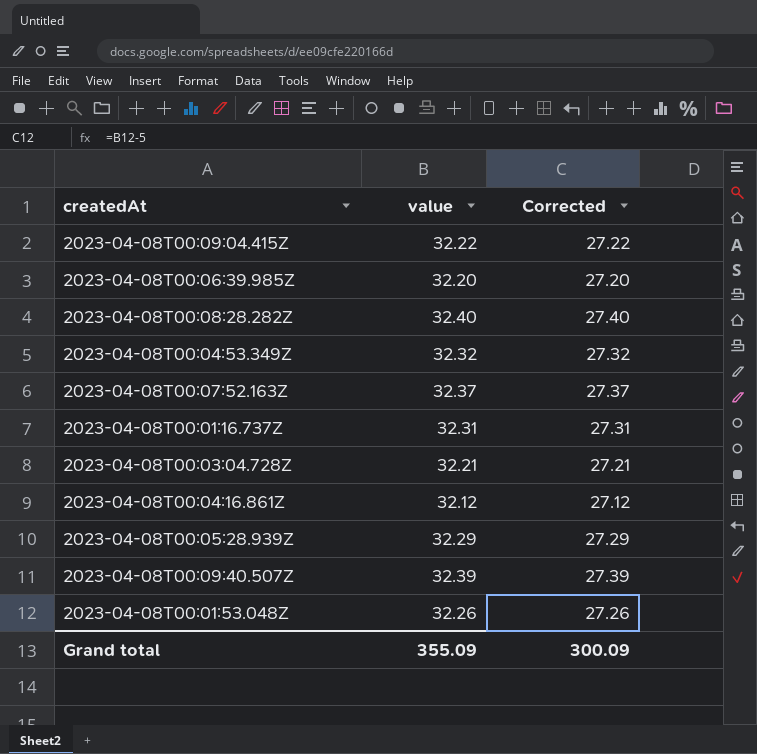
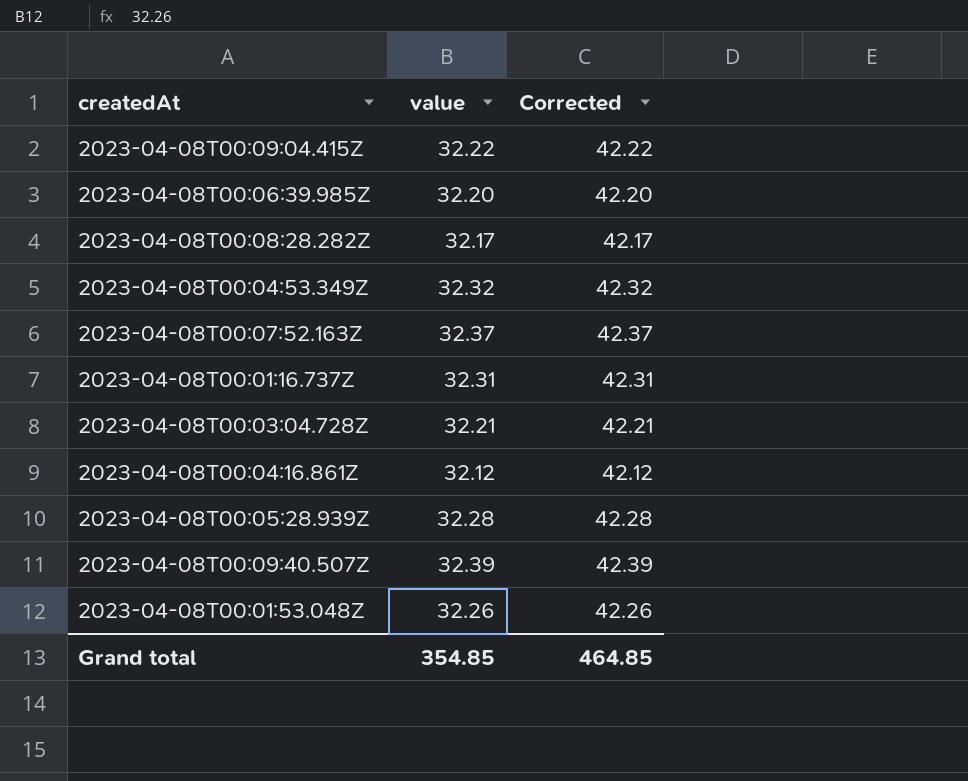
column Corrected | formula: [value] - 5 -> [value] + 10
2023-04-08T00:08:28.282Z | value: 32.40 -> 32.17
2023-04-08T00:05:28.939Z | value: 32.29 -> 32.28
Grand total | value: 355.09 -> 354.85
Grand total | Corrected: 300.09 -> 464.85

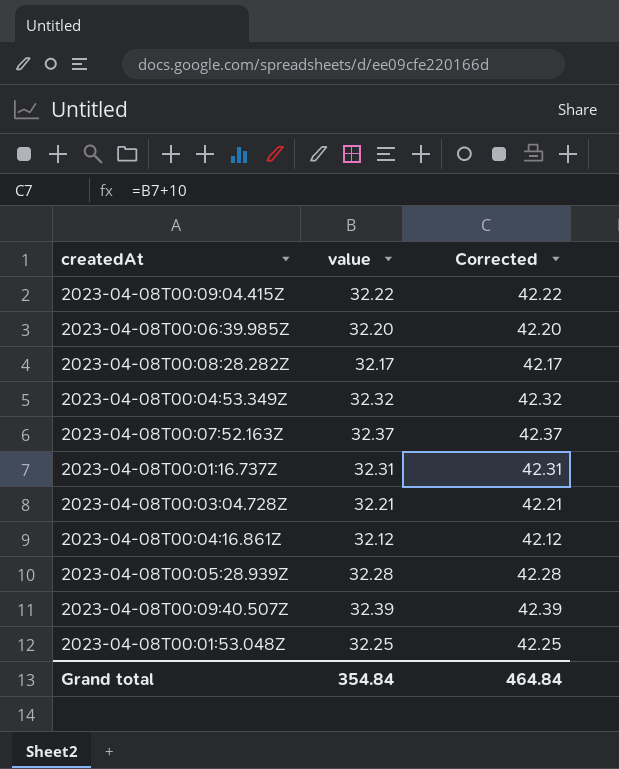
2023-04-08T00:01:53.048Z | value: 32.26 -> 32.25
2023-04-08T00:01:53.048Z | Corrected: 42.26 -> 42.25
Grand total | value: 354.85 -> 354.84
Grand total | Corrected: 464.85 -> 464.84

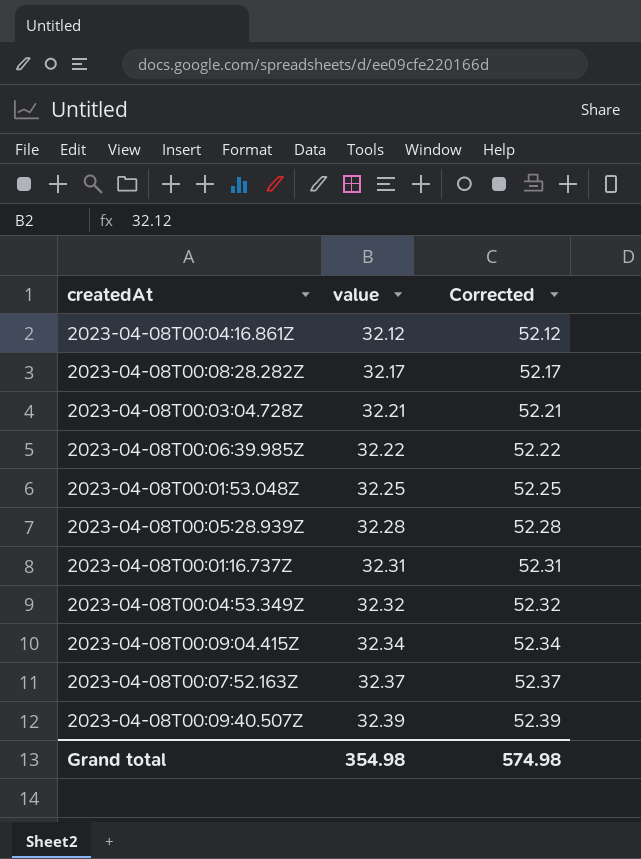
row order: none -> value ascending
column Corrected | formula: [value] + 10 -> [value] + 20
2023-04-08T00:06:39.985Z | value: 32.20 -> 32.22
2023-04-08T00:09:04.415Z | value: 32.22 -> 32.34
Grand total | value: 354.84 -> 354.98
Grand total | Corrected: 464.84 -> 574.98

